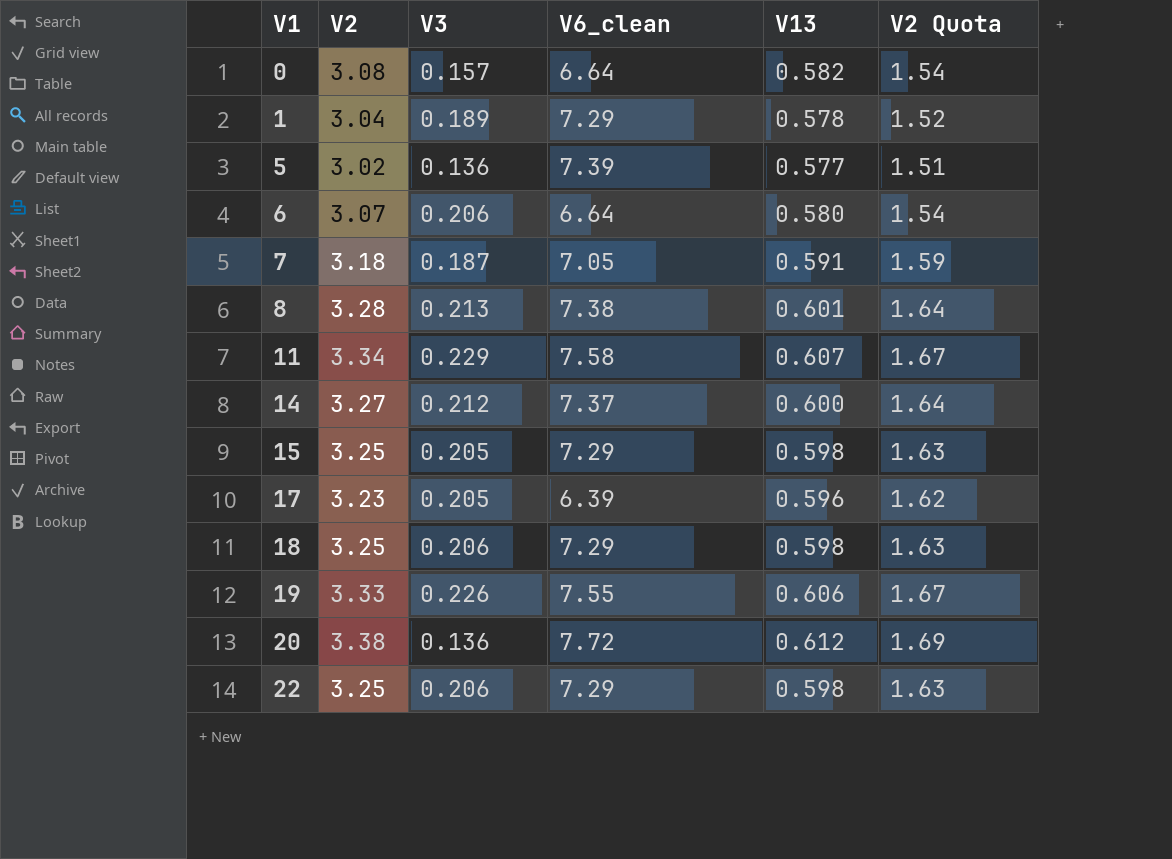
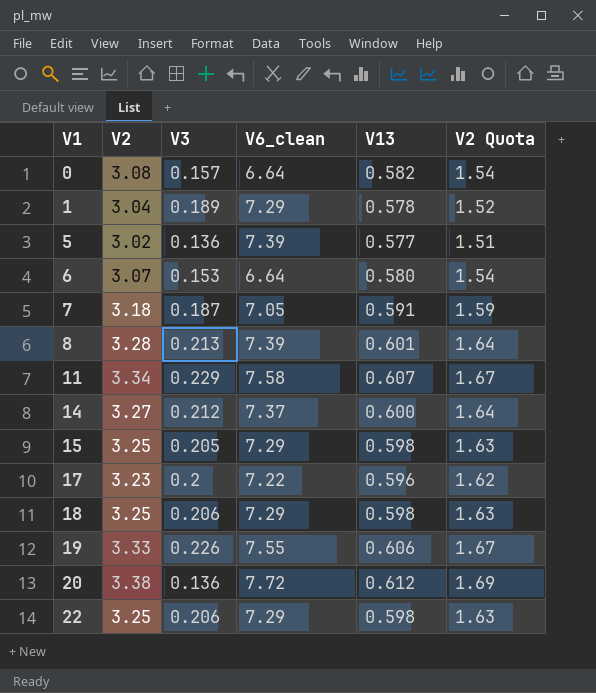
6 | V3: 0.206 -> 0.153
8 | V6_clean: 7.38 -> 7.39
17 | V3: 0.205 -> 0.2
17 | V6_clean: 6.39 -> 7.22

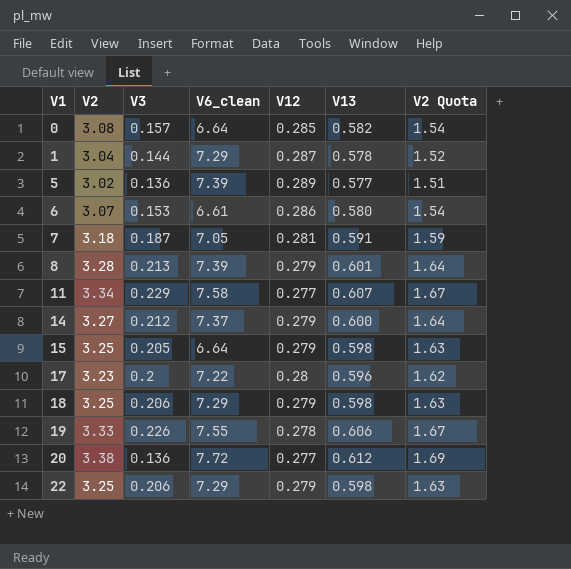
column V12 | position: none -> 5
1 | V3: 0.189 -> 0.144
6 | V6_clean: 6.64 -> 6.61
15 | V6_clean: 7.29 -> 6.64

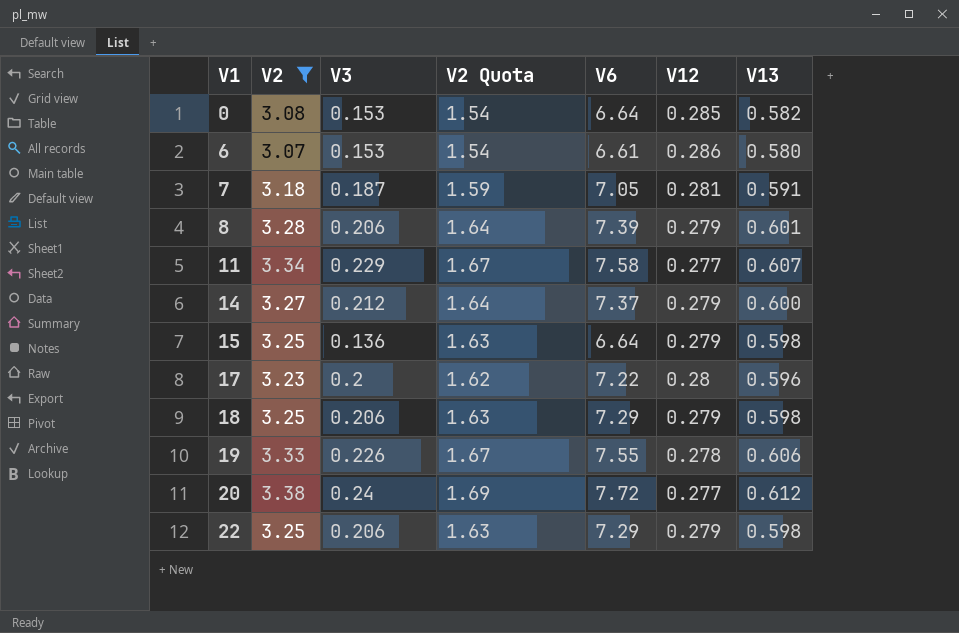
filter: none -> V2 >= 3.07
column V2 Quota | position: 7 -> 4
column name: V6_clean -> V6
0 | V3: 0.157 -> 0.153
8 | V3: 0.213 -> 0.206
15 | V3: 0.205 -> 0.136
20 | V3: 0.136 -> 0.24

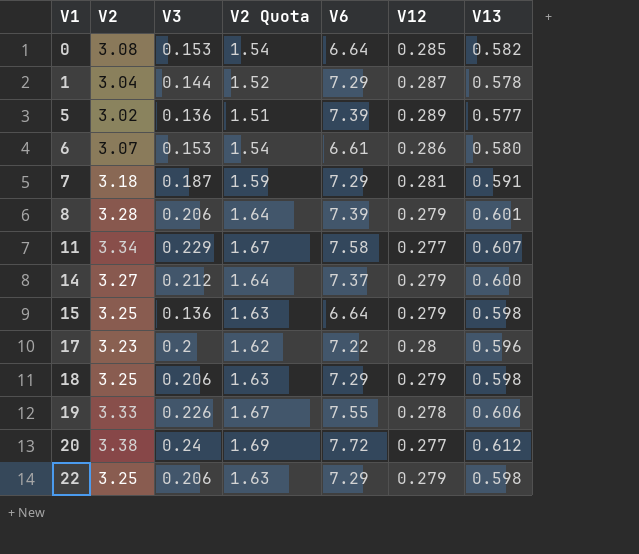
filter: V2 >= 3.07 -> none
7 | V6: 7.05 -> 7.29

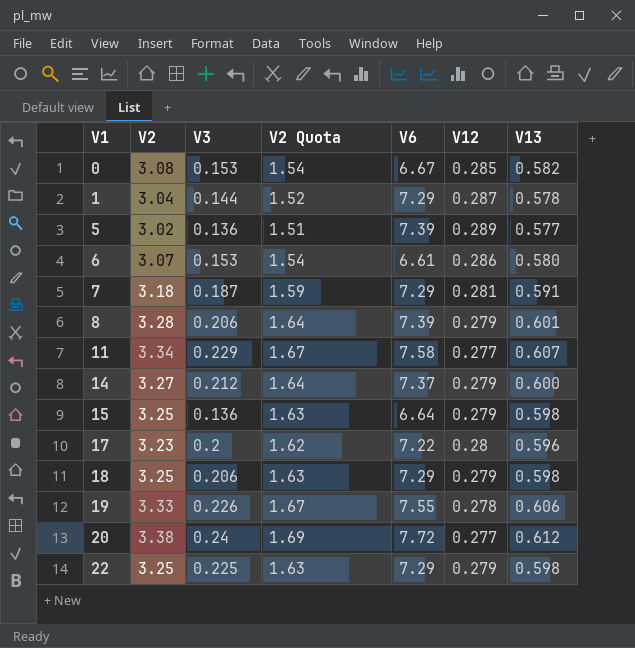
0 | V6: 6.64 -> 6.67
22 | V3: 0.206 -> 0.225

